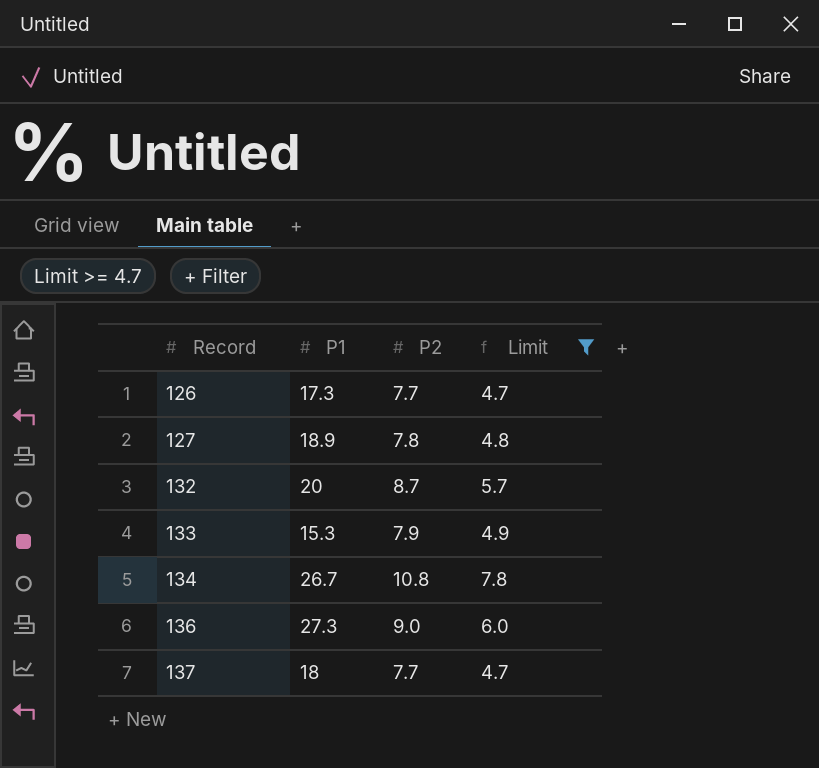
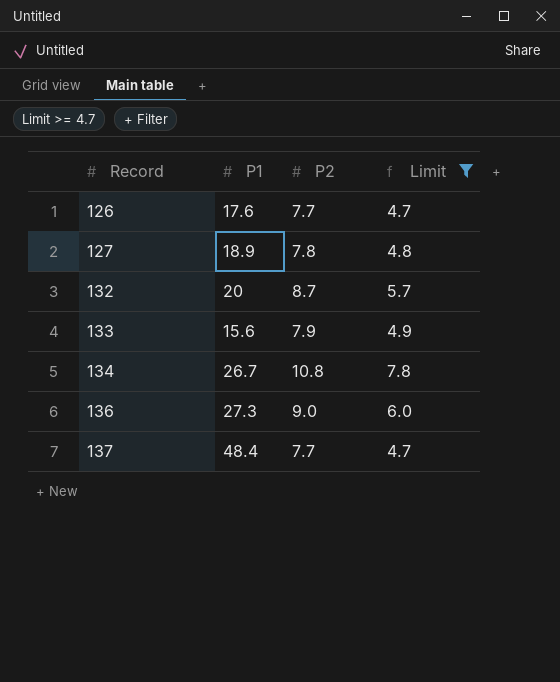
126 | P1: 17.3 -> 17.6
133 | P1: 15.3 -> 15.6
137 | P1: 18 -> 48.4

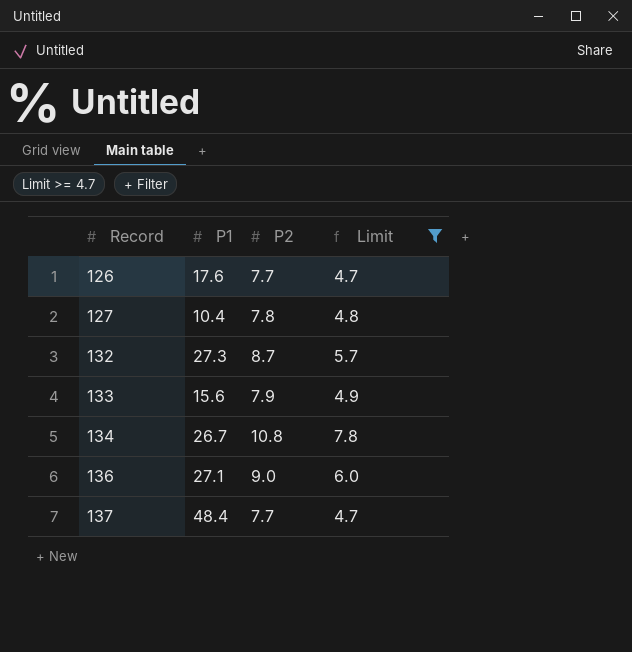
127 | P1: 18.9 -> 10.4
132 | P1: 20 -> 27.3
136 | P1: 27.3 -> 27.1

